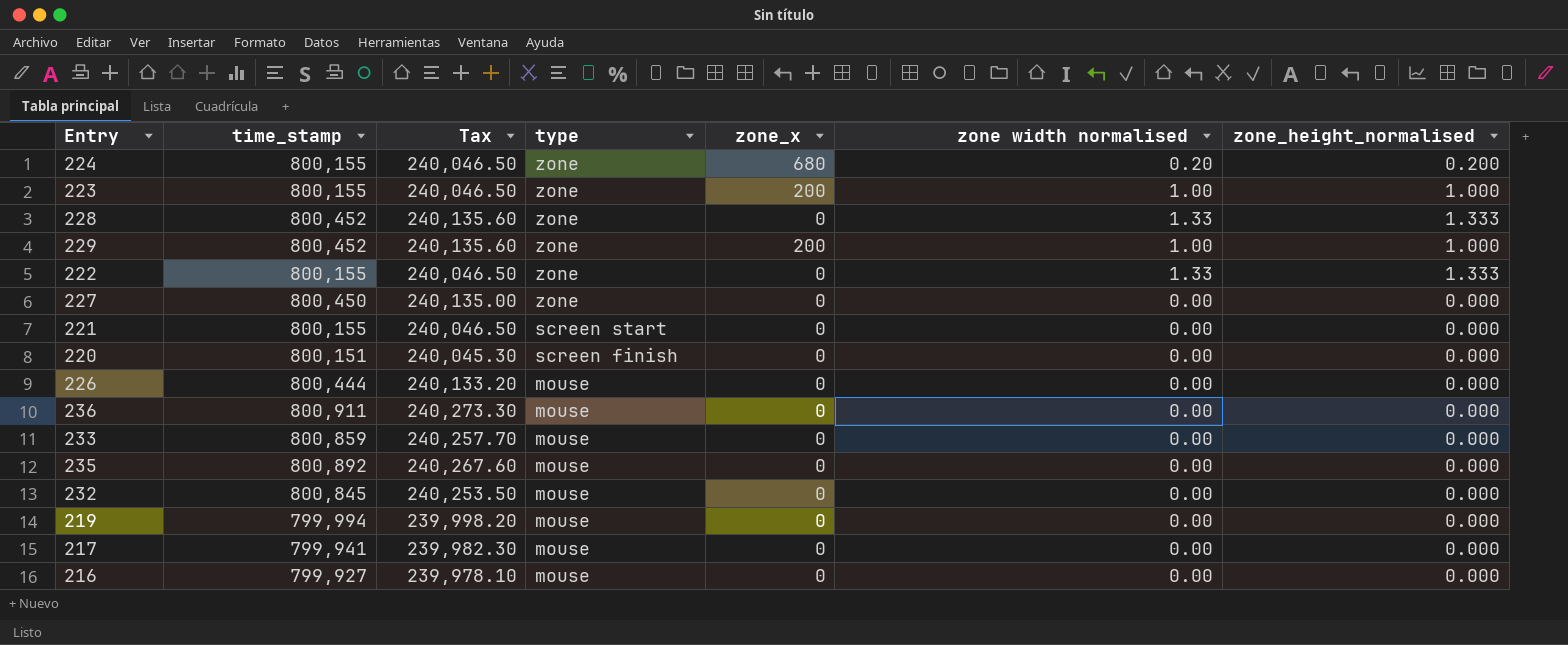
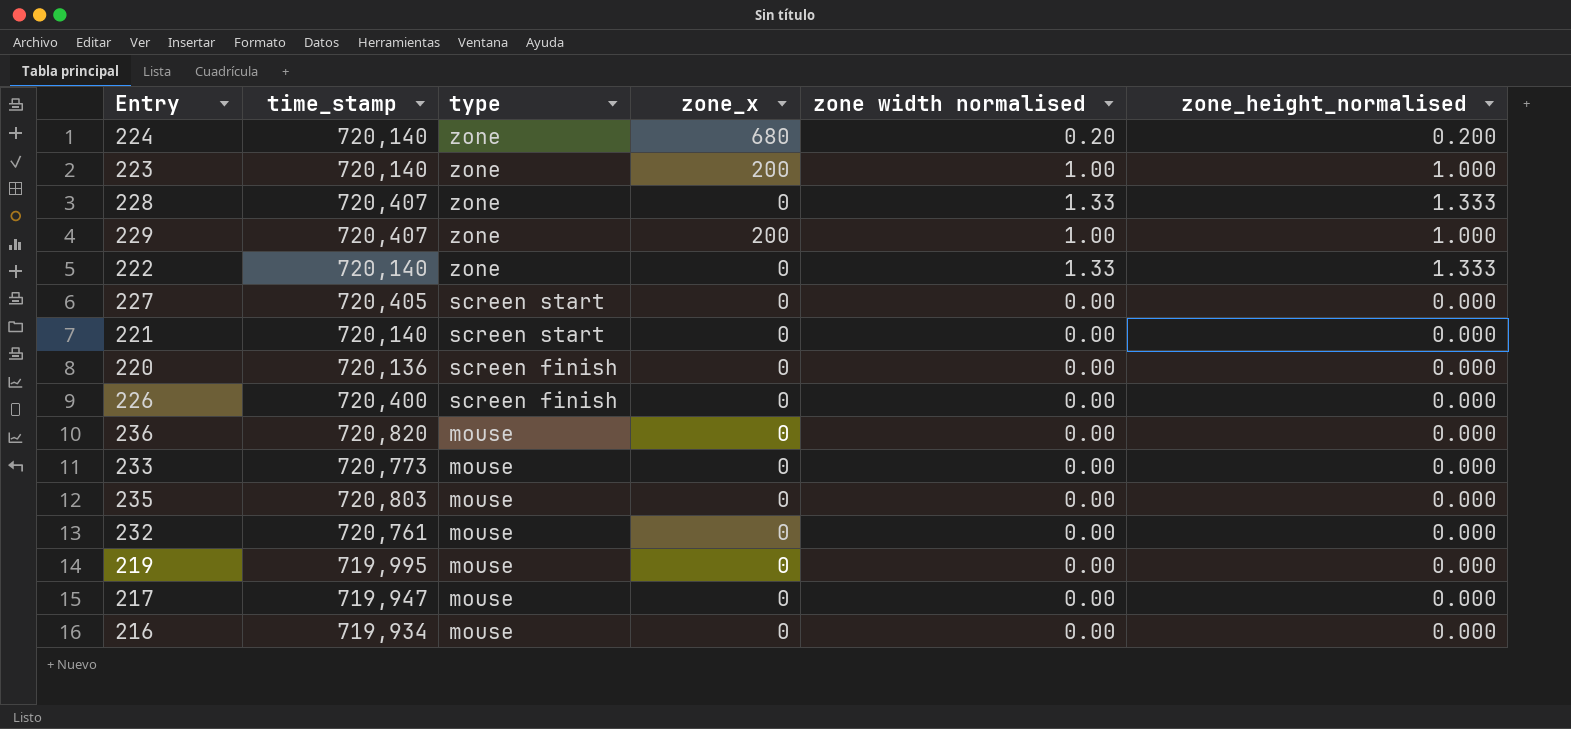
column Tax | formula: [time_stamp] * 0.3 -> none
224 | time_stamp: 800,155 -> 720,140
223 | time_stamp: 800,155 -> 720,140
228 | time_stamp: 800,452 -> 720,407
229 | time_stamp: 800,452 -> 720,407
222 | time_stamp: 800,155 -> 720,140
227 | time_stamp: 800,450 -> 720,405
227 | type: zone -> screen start
221 | time_stamp: 800,155 -> 720,140
220 | time_stamp: 800,151 -> 720,136
226 | time_stamp: 800,444 -> 720,400
226 | type: mouse -> screen finish
236 | time_stamp: 800,911 -> 720,820
233 | time_stamp: 800,859 -> 720,773
235 | time_stamp: 800,892 -> 720,803
232 | time_stamp: 800,845 -> 720,761
219 | time_stamp: 799,994 -> 719,995
217 | time_stamp: 799,941 -> 719,947
216 | time_stamp: 799,927 -> 719,934

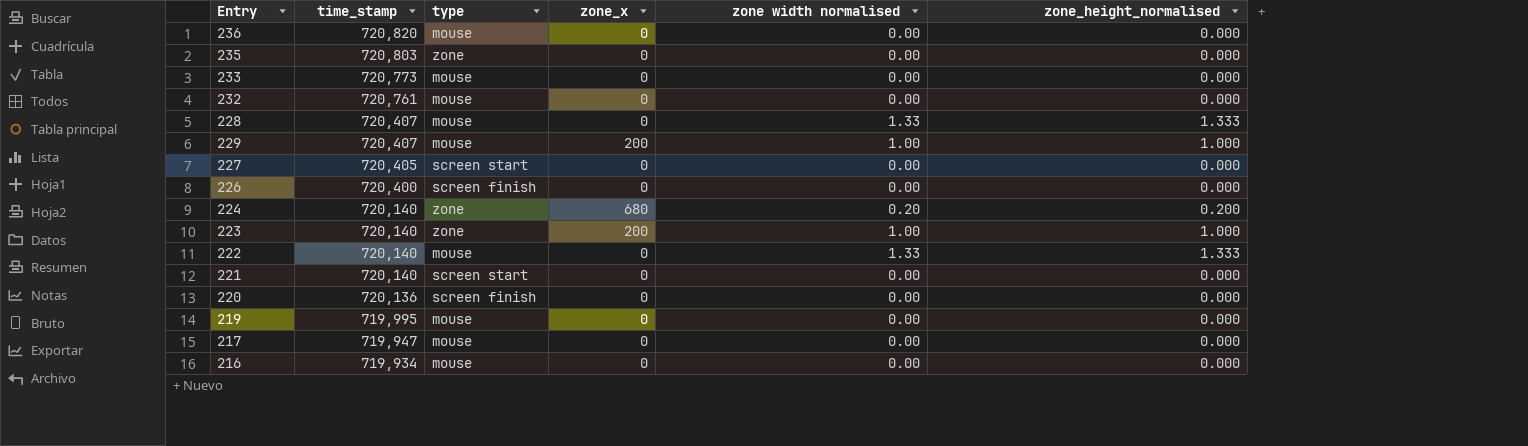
row order: type descending -> time_stamp descending
235 | type: mouse -> zone
228 | type: zone -> mouse
229 | type: zone -> mouse
222 | type: zone -> mouse

